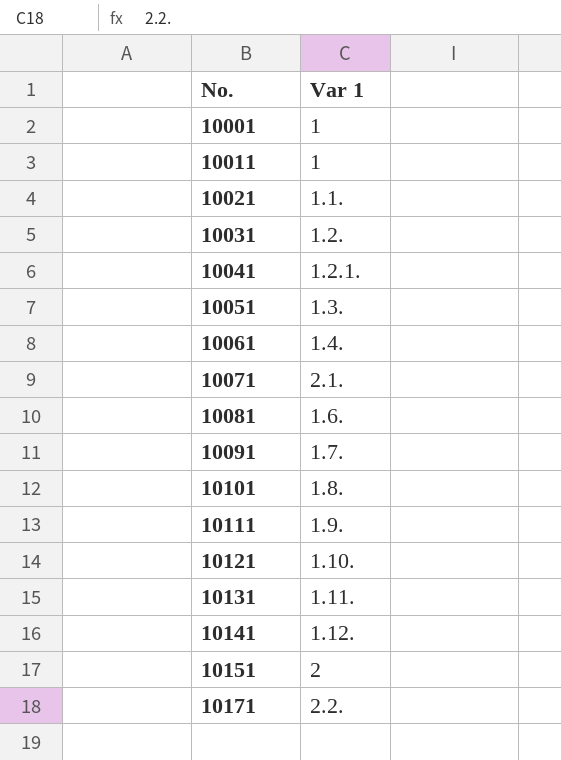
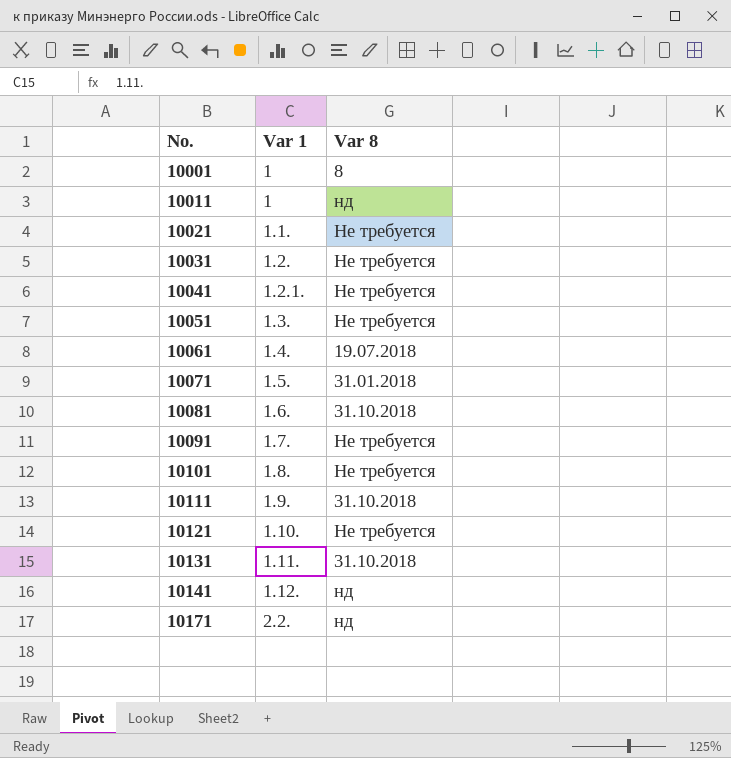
column Var 8 | position: none -> 3
row 10151: 2 -> none
10071 | Var 1: 2.1. -> 1.5.

